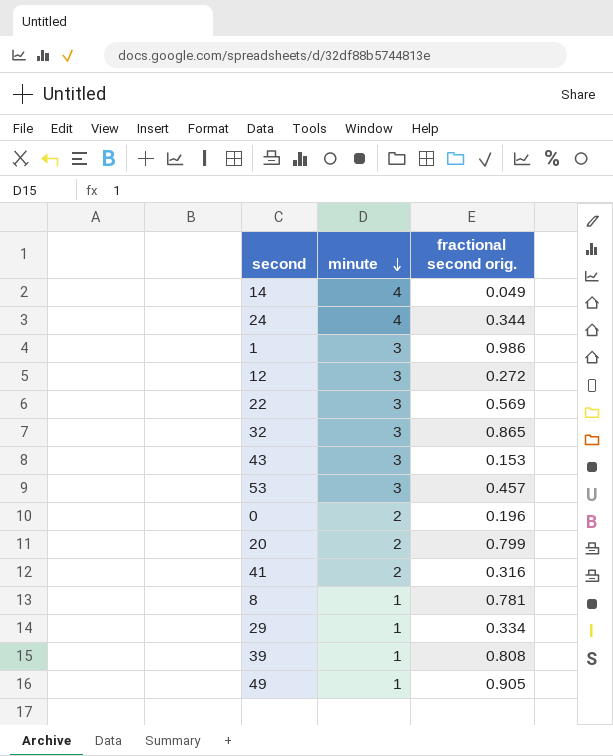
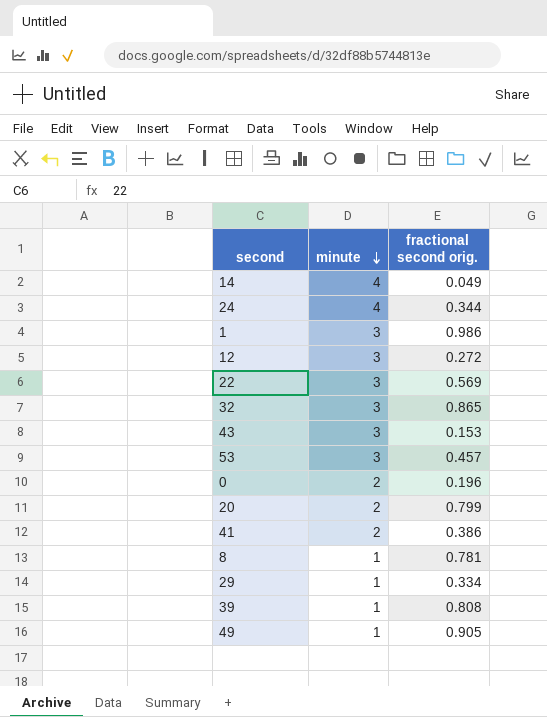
41 | fractional second orig.: 0.316 -> 0.386

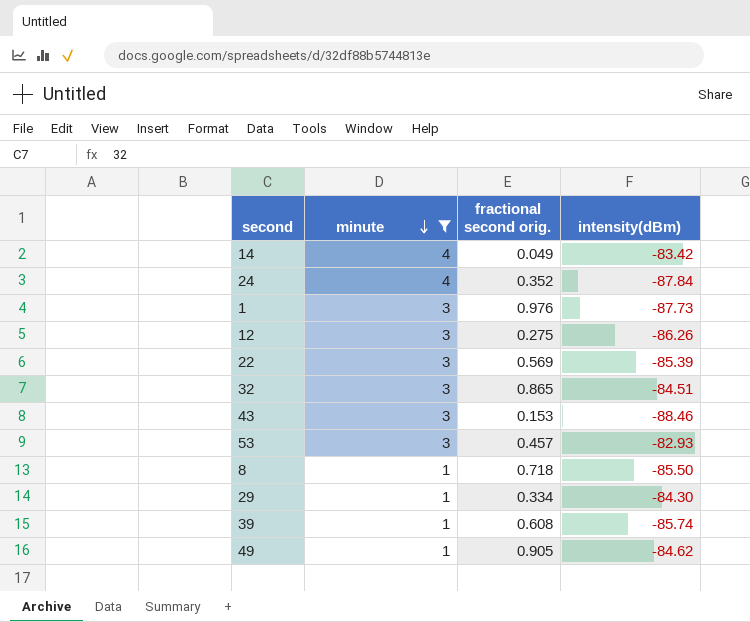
filter: none -> minute != 2
column intensity(dBm) | position: none -> 4
24 | fractional second orig.: 0.344 -> 0.352
1 | fractional second orig.: 0.986 -> 0.976
12 | fractional second orig.: 0.272 -> 0.275
8 | fractional second orig.: 0.781 -> 0.718
39 | fractional second orig.: 0.808 -> 0.608

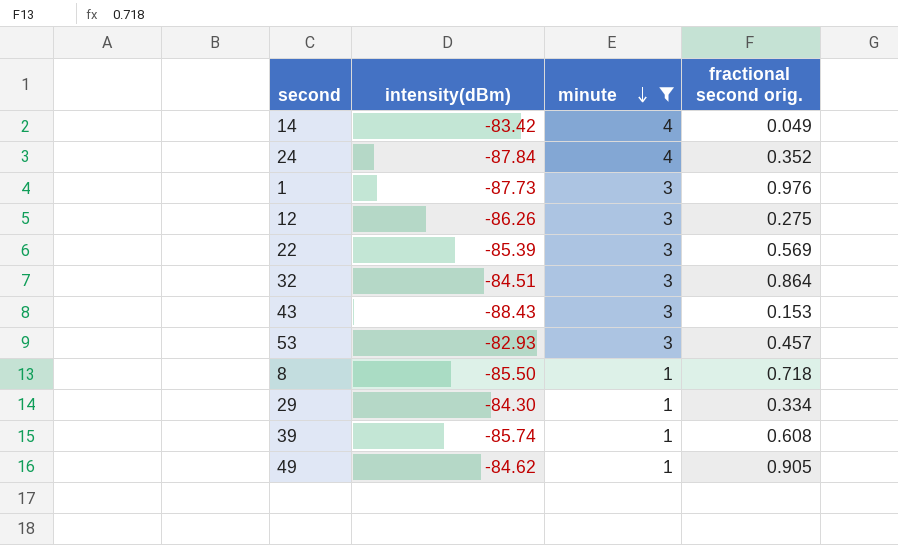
column intensity(dBm) | position: 4 -> 2
32 | fractional second orig.: 0.865 -> 0.864
43 | intensity(dBm): -88.46 -> -88.43

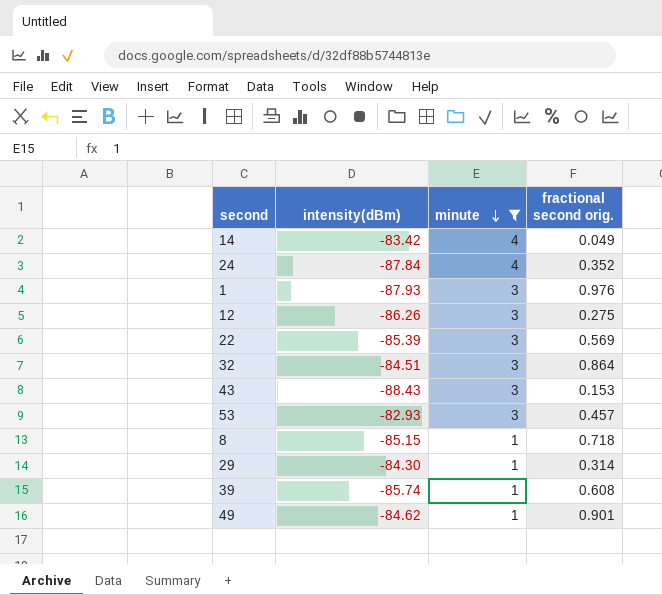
1 | intensity(dBm): -87.73 -> -87.93
8 | intensity(dBm): -85.50 -> -85.15
29 | fractional second orig.: 0.334 -> 0.314
49 | fractional second orig.: 0.905 -> 0.901

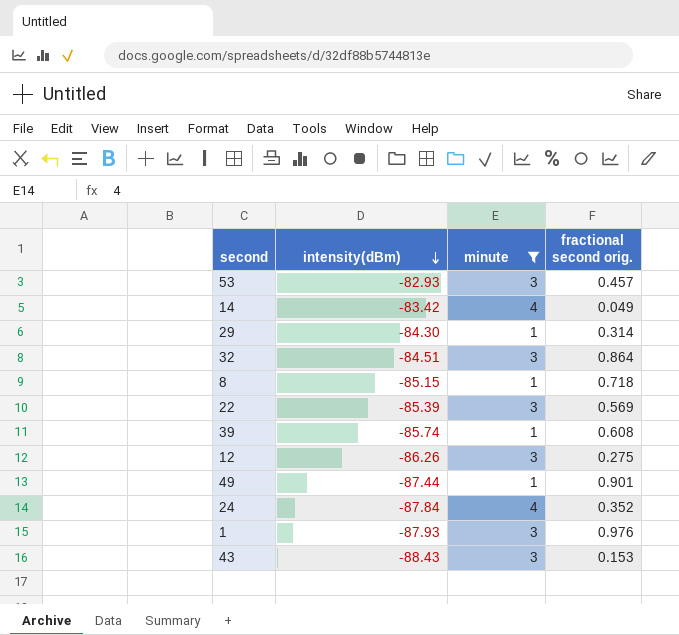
row order: minute descending -> intensity(dBm) descending
49 | intensity(dBm): -84.62 -> -87.44

